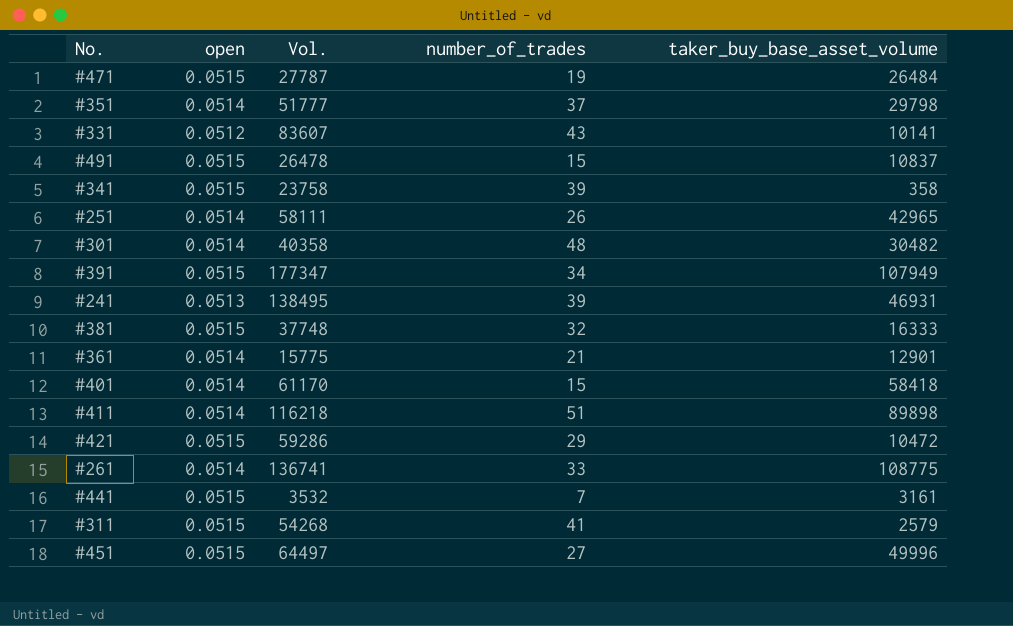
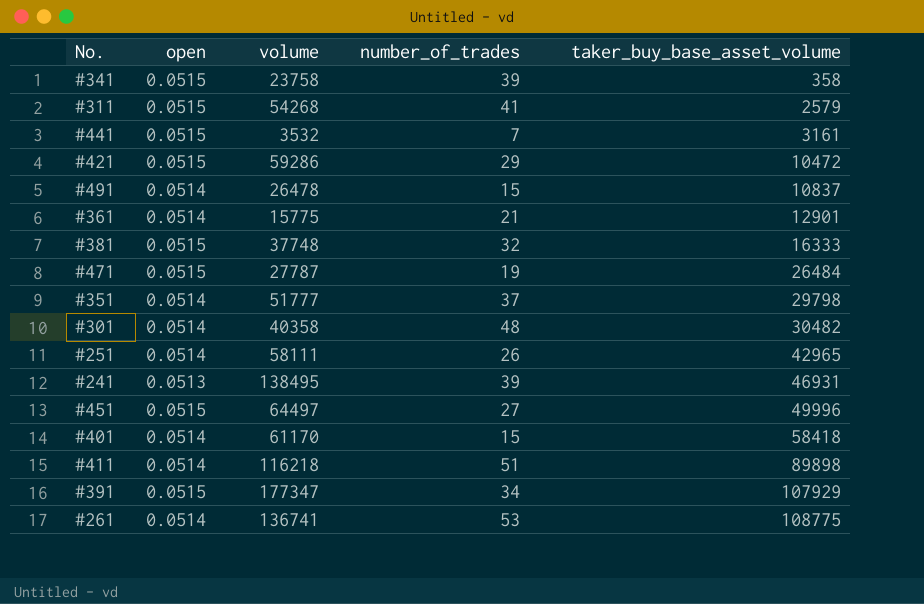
row order: none -> taker_buy_base_asset_volume ascending
column name: Vol. -> volume
row #331: 0.0512 | 83607 | 43 | 10141 -> none
#491 | open: 0.0515 -> 0.0514
#391 | taker_buy_base_asset_volume: 107949 -> 107929
#261 | number_of_trades: 33 -> 53

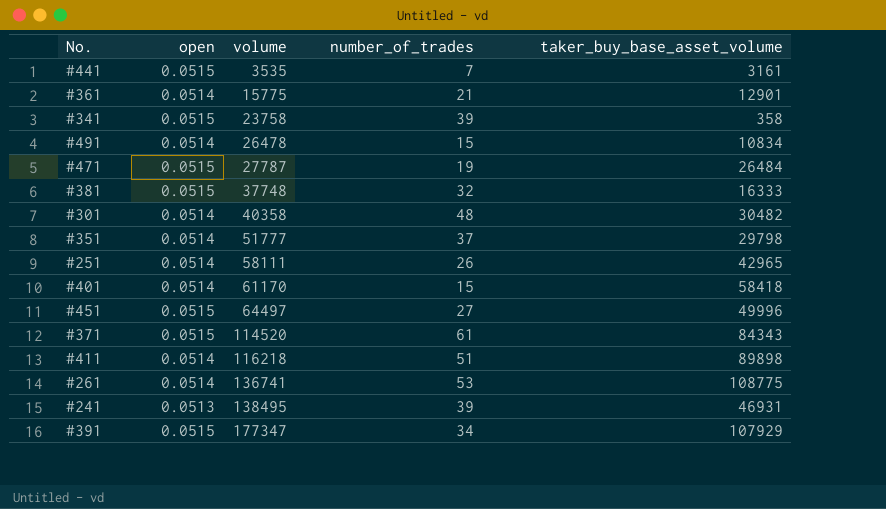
row order: taker_buy_base_asset_volume ascending -> volume ascending
row #311: 0.0515 | 54268 | 41 | 2579 -> none
row #421: 0.0515 | 59286 | 29 | 10472 -> none
#441 | volume: 3532 -> 3535
#491 | taker_buy_base_asset_volume: 10837 -> 10834
row #371: none -> 0.0515 | 114520 | 61 | 84343

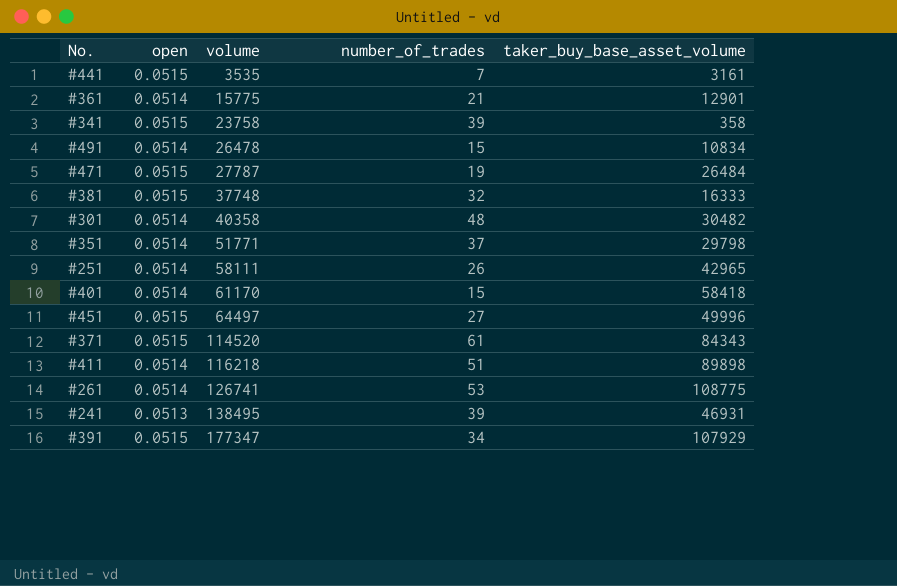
#351 | volume: 51777 -> 51771
#261 | volume: 136741 -> 126741

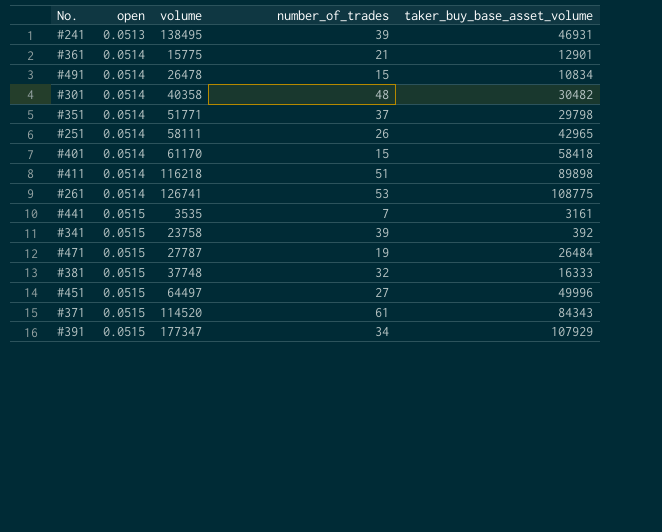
row order: volume ascending -> open ascending
#341 | taker_buy_base_asset_volume: 358 -> 392

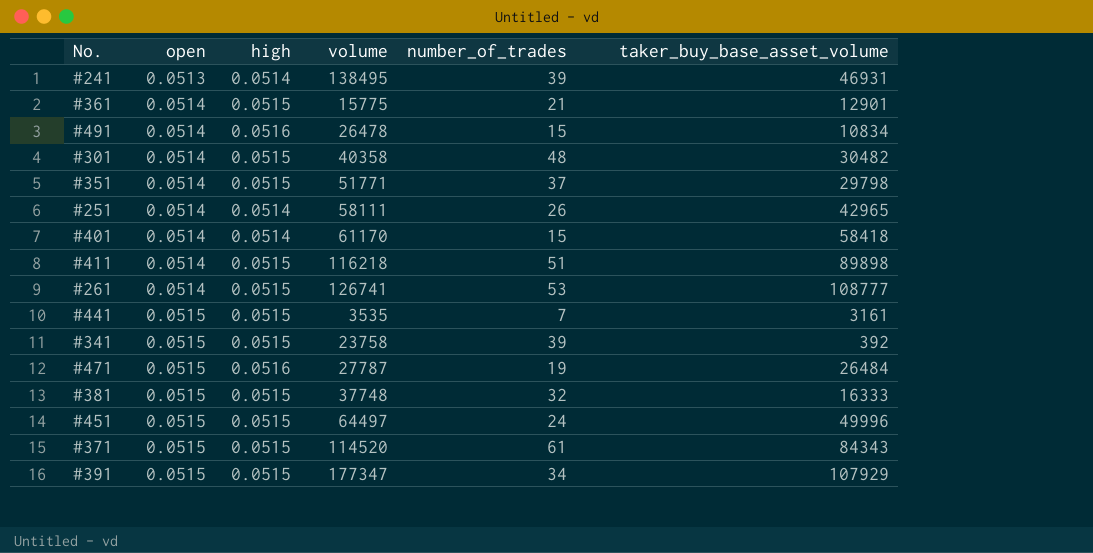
column high | position: none -> 3
#261 | taker_buy_base_asset_volume: 108775 -> 108777
#451 | number_of_trades: 27 -> 24

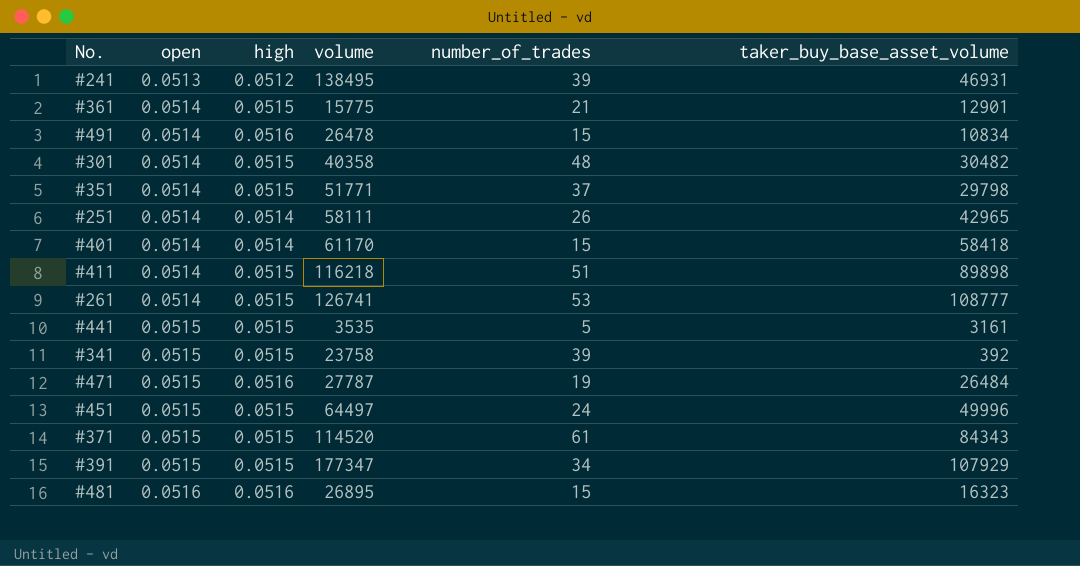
row #381: 0.0515 | 0.0515 | 37748 | 32 | 16333 -> none
#241 | high: 0.0514 -> 0.0512
#441 | number_of_trades: 7 -> 5
row #481: none -> 0.0516 | 0.0516 | 26895 | 15 | 16323

